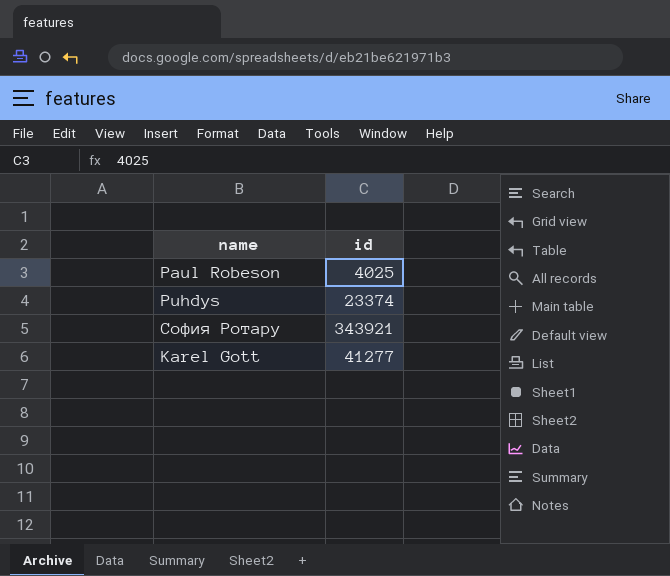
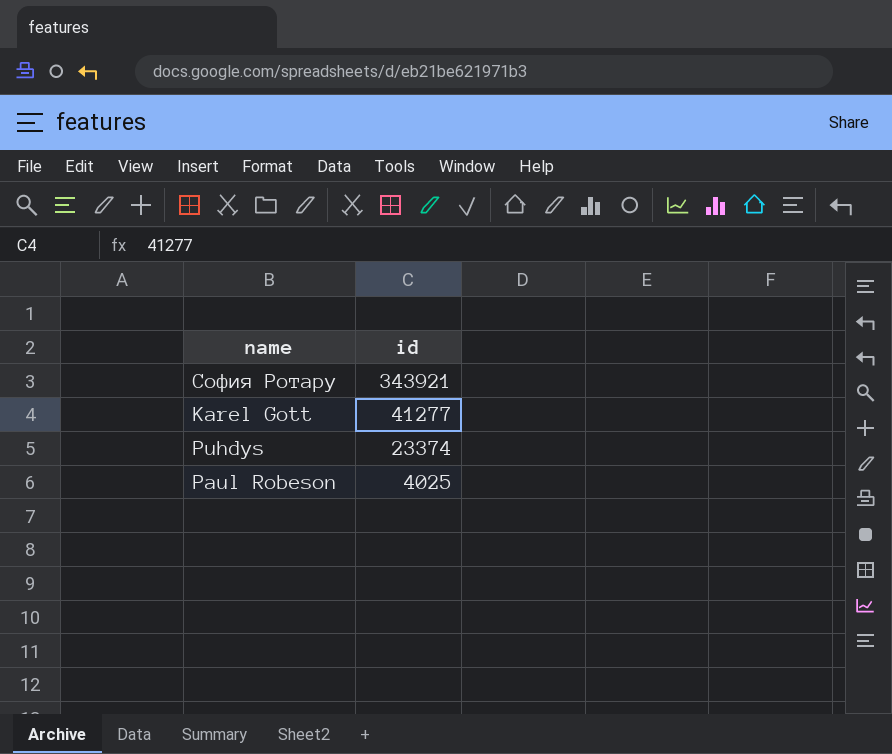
row order: none -> id descending

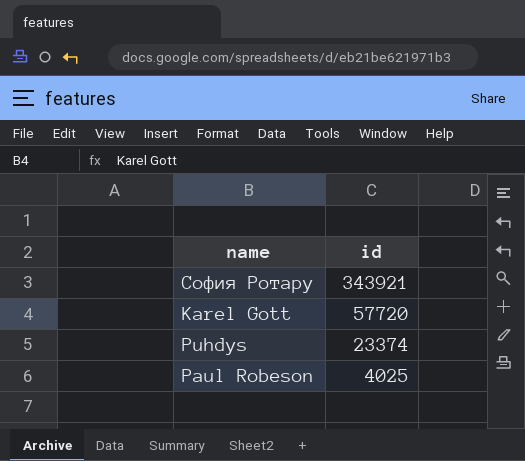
Karel Gott | id: 41277 -> 57720

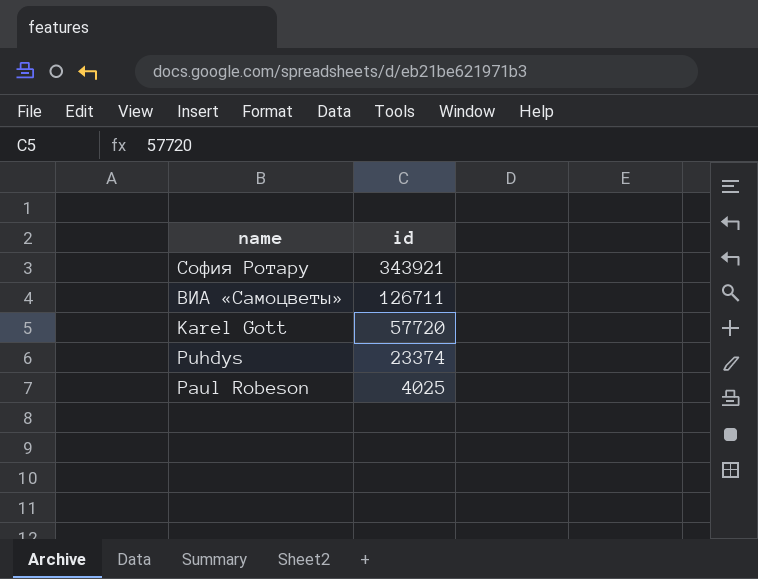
row ВИА «Самоцветы»: none -> 126711

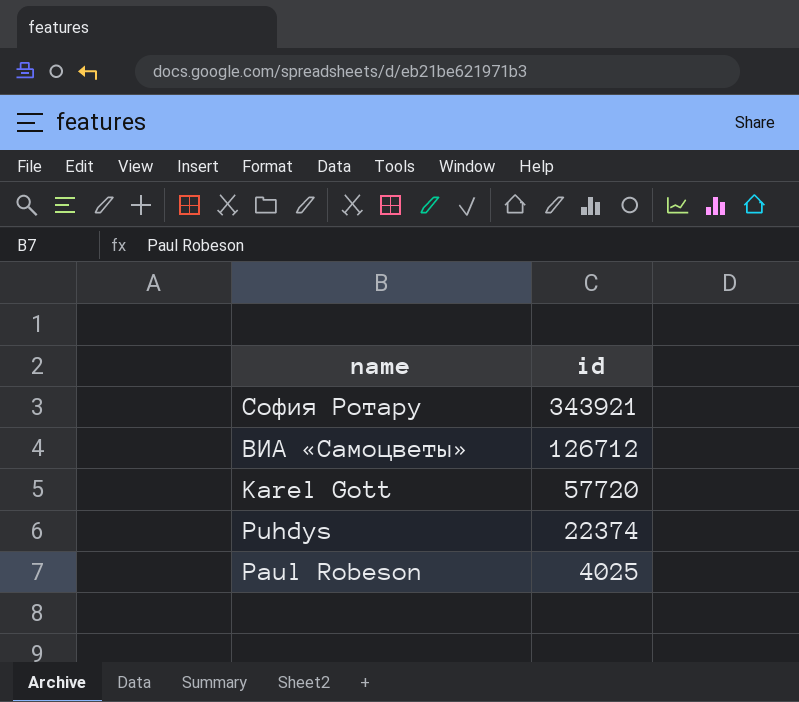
ВИА «Самоцветы» | id: 126711 -> 126712
Puhdys | id: 23374 -> 22374

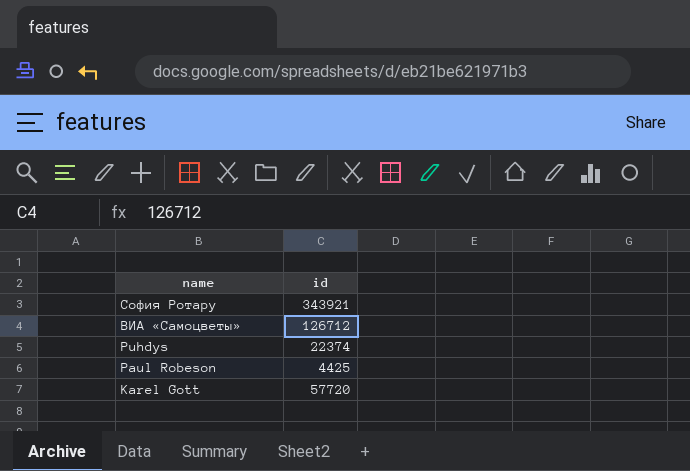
row order: id descending -> name descending
Paul Robeson | id: 4025 -> 4425

